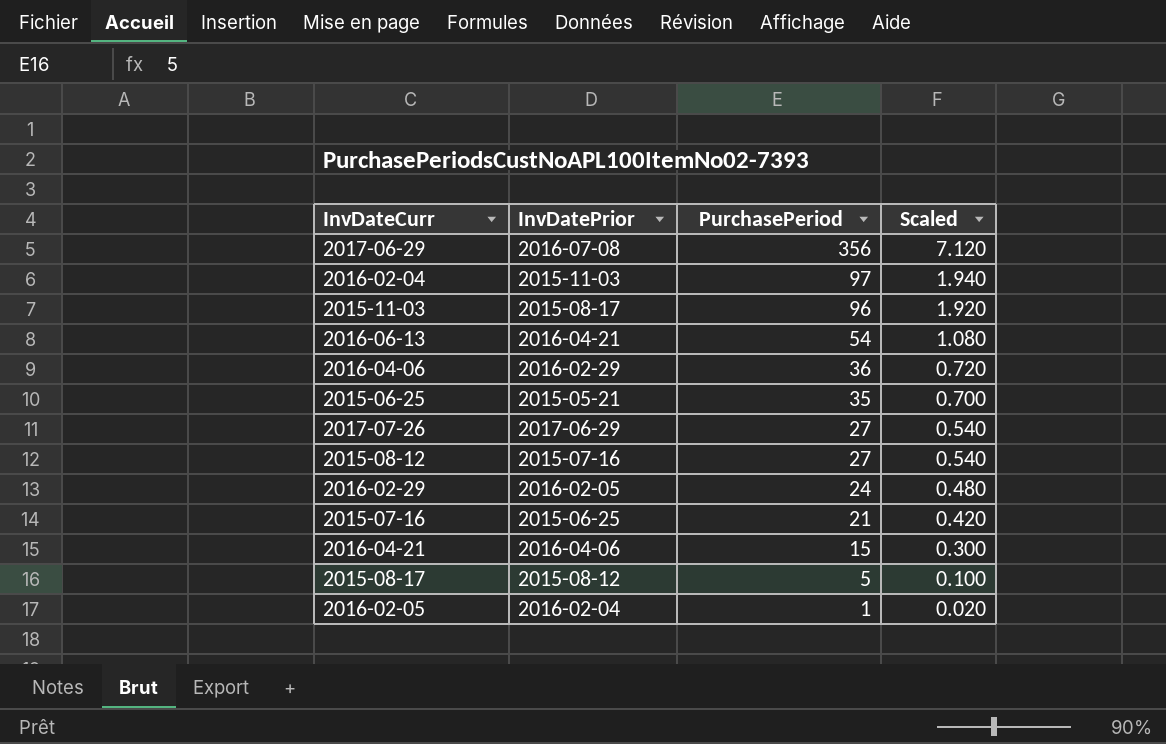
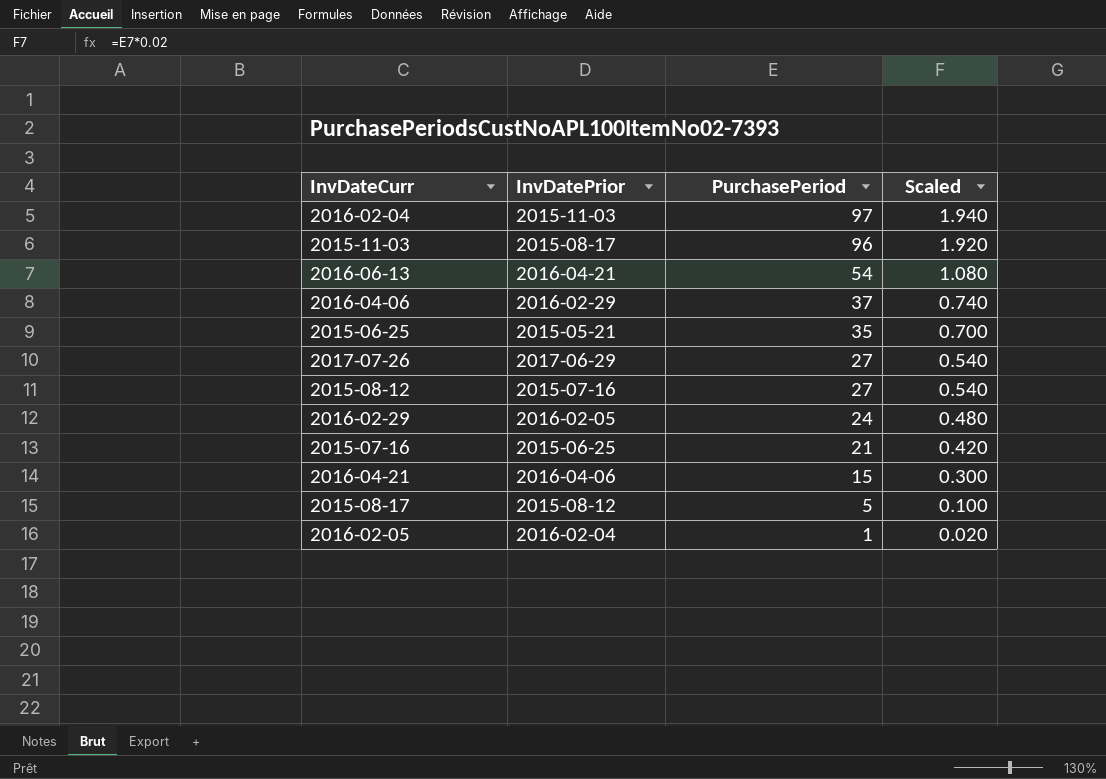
row 2017-06-29: 2016-07-08 | 356 | 7.120 -> none
2016-04-06 | PurchasePeriod: 36 -> 37
2016-04-06 | Scaled: 0.720 -> 0.740

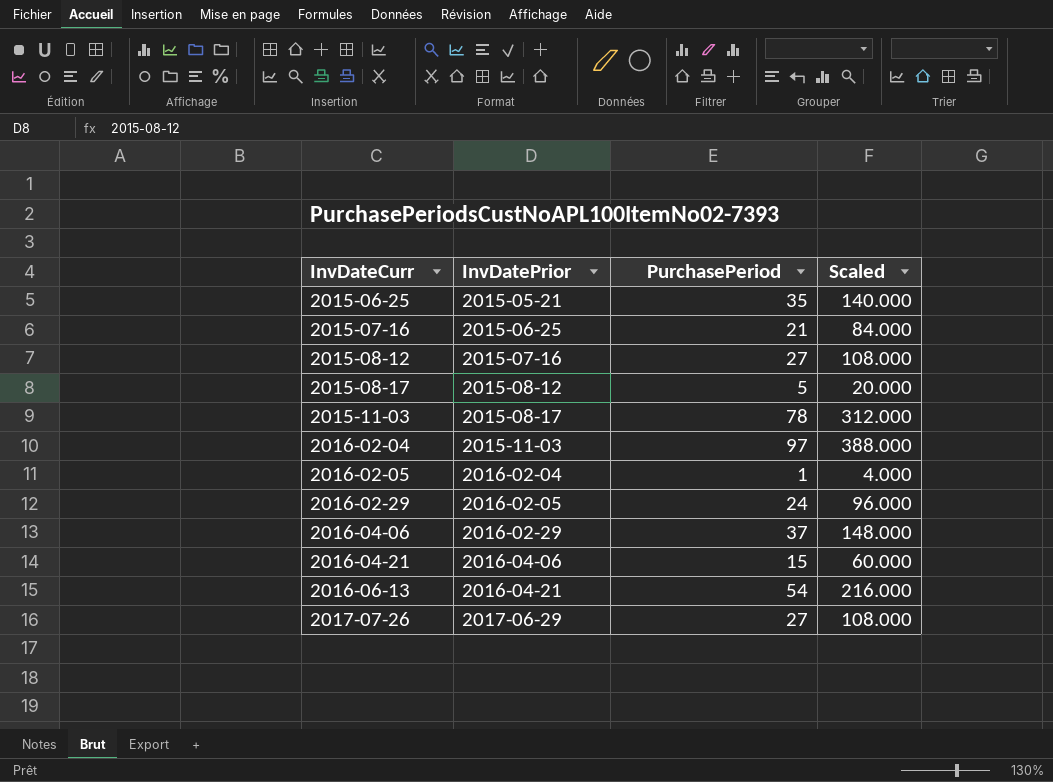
row order: PurchasePeriod descending -> InvDateCurr ascending
column Scaled | formula: [PurchasePeriod] * 0.02 -> [PurchasePeriod] * 4
2015-11-03 | PurchasePeriod: 96 -> 78

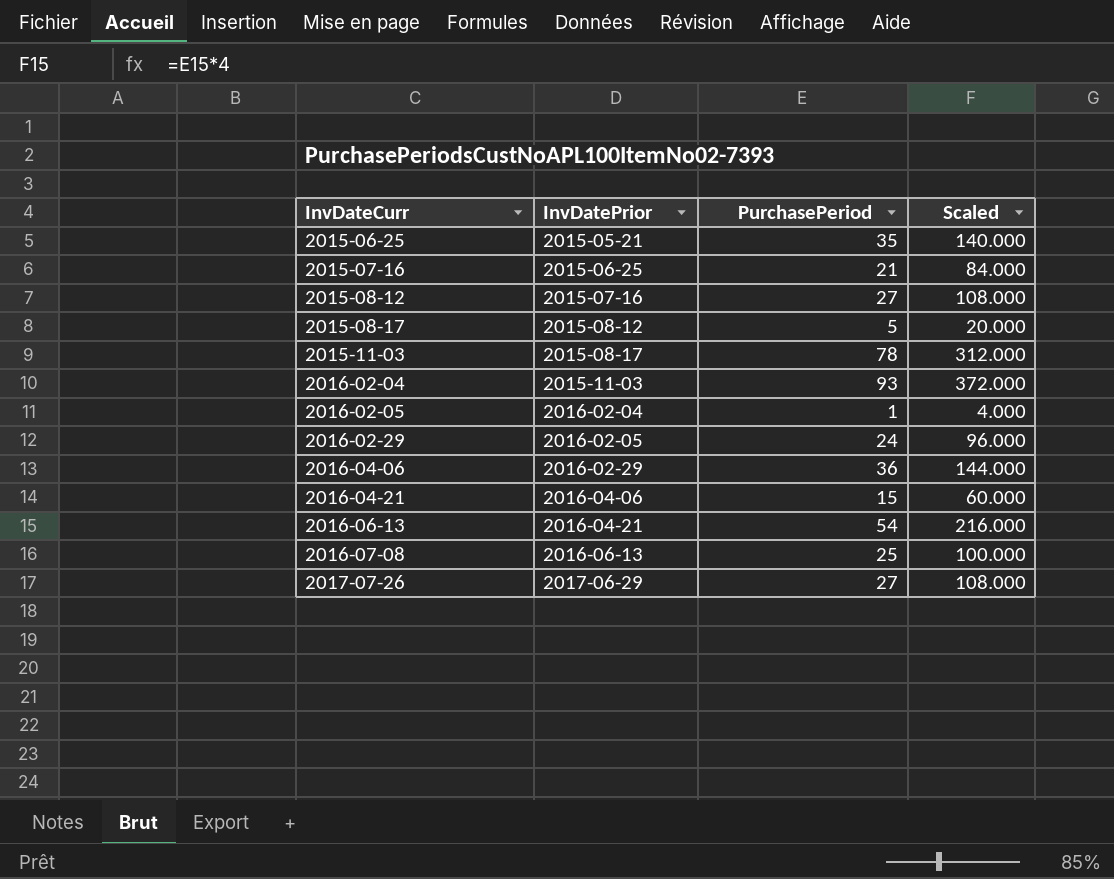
2016-02-04 | PurchasePeriod: 97 -> 93
2016-02-04 | Scaled: 388.000 -> 372.000
2016-04-06 | PurchasePeriod: 37 -> 36
2016-04-06 | Scaled: 148.000 -> 144.000
row 2016-07-08: none -> 2016-06-13 | 25 | 100.000

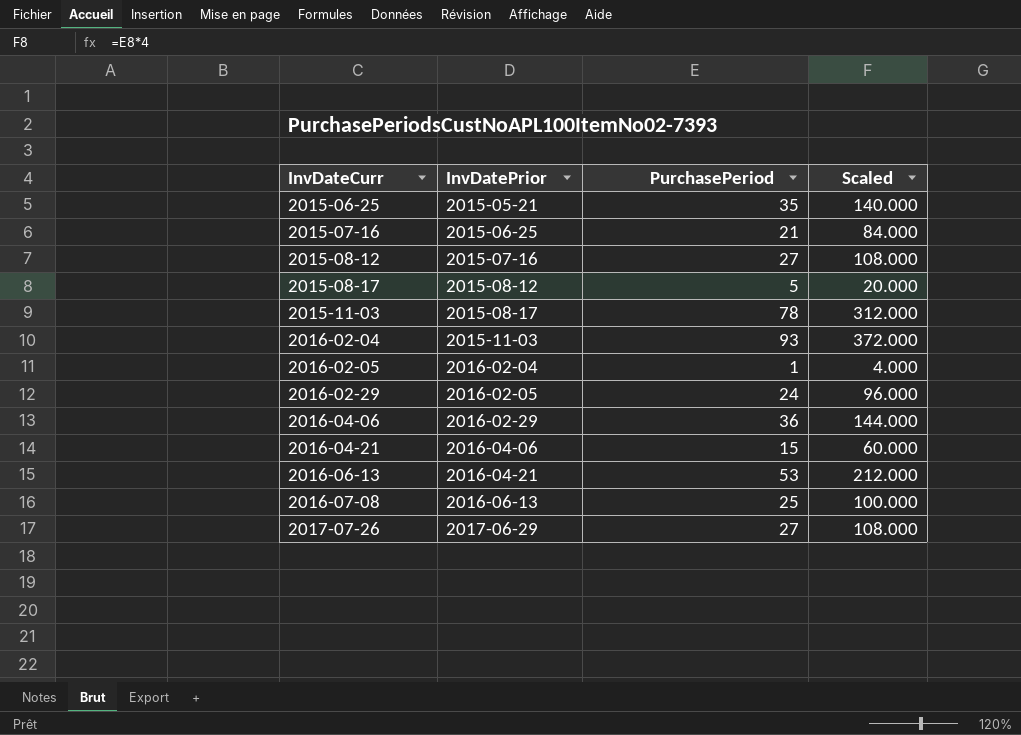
2016-06-13 | PurchasePeriod: 54 -> 53
2016-06-13 | Scaled: 216.000 -> 212.000

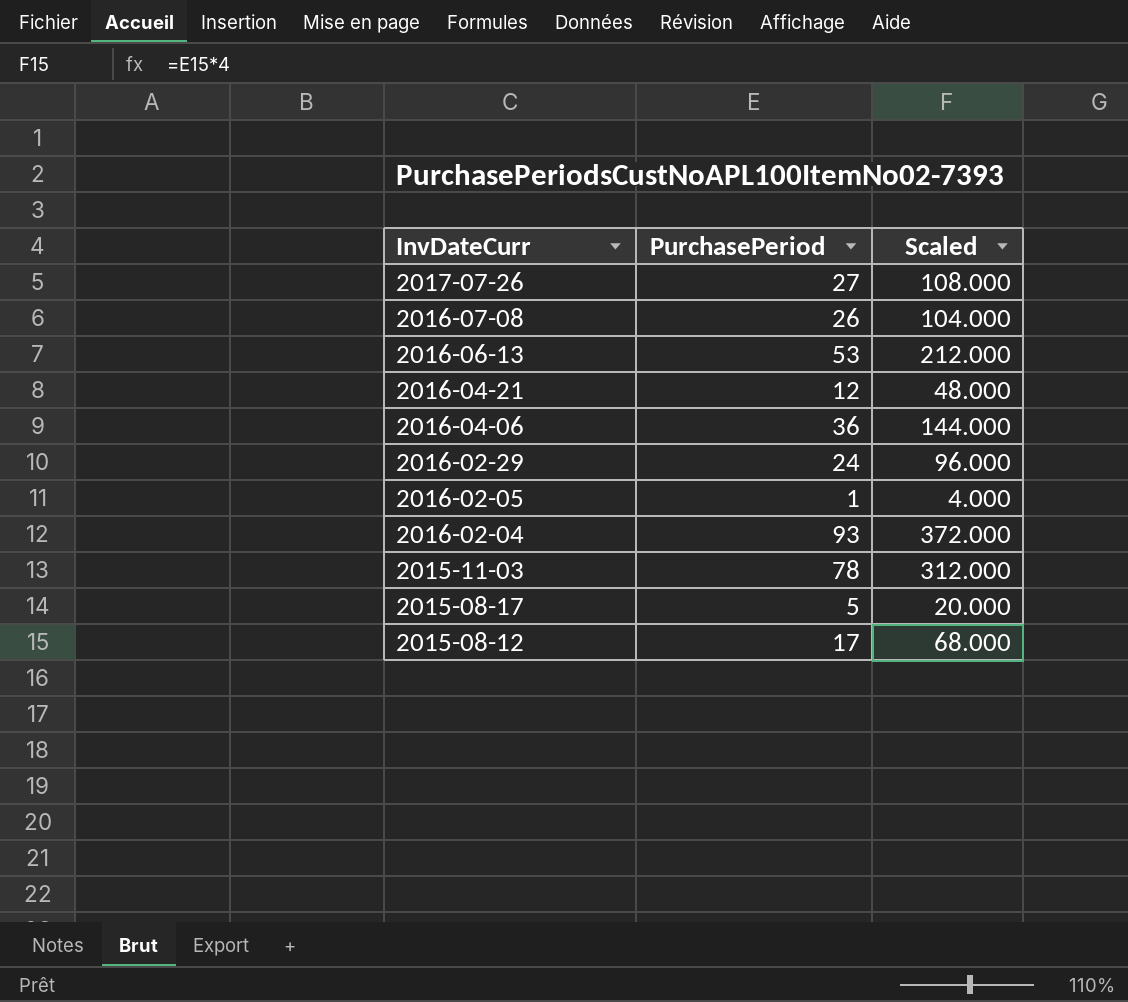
row order: InvDateCurr ascending -> InvDateCurr descending
column InvDatePrior | position: 2 -> none
row 2015-06-25: 2015-05-21 | 35 | 140.000 -> none
row 2015-07-16: 2015-06-25 | 21 | 84.000 -> none
2016-07-08 | PurchasePeriod: 25 -> 26
2016-07-08 | Scaled: 100.000 -> 104.000
2016-04-21 | PurchasePeriod: 15 -> 12
2016-04-21 | Scaled: 60.000 -> 48.000
2015-08-12 | PurchasePeriod: 27 -> 17
2015-08-12 | Scaled: 108.000 -> 68.000

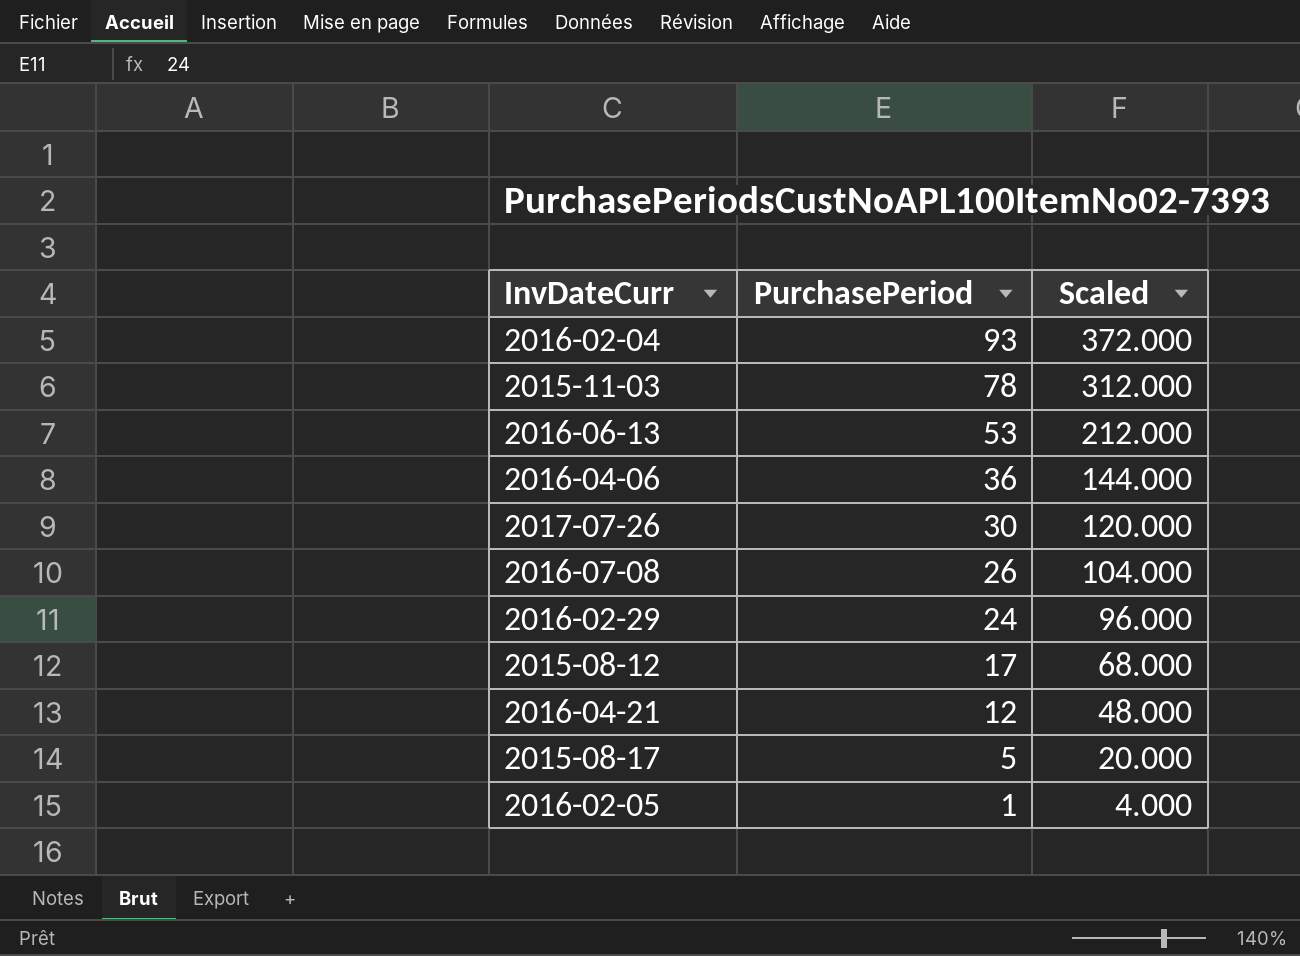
row order: InvDateCurr descending -> PurchasePeriod descending
2017-07-26 | PurchasePeriod: 27 -> 30
2017-07-26 | Scaled: 108.000 -> 120.000

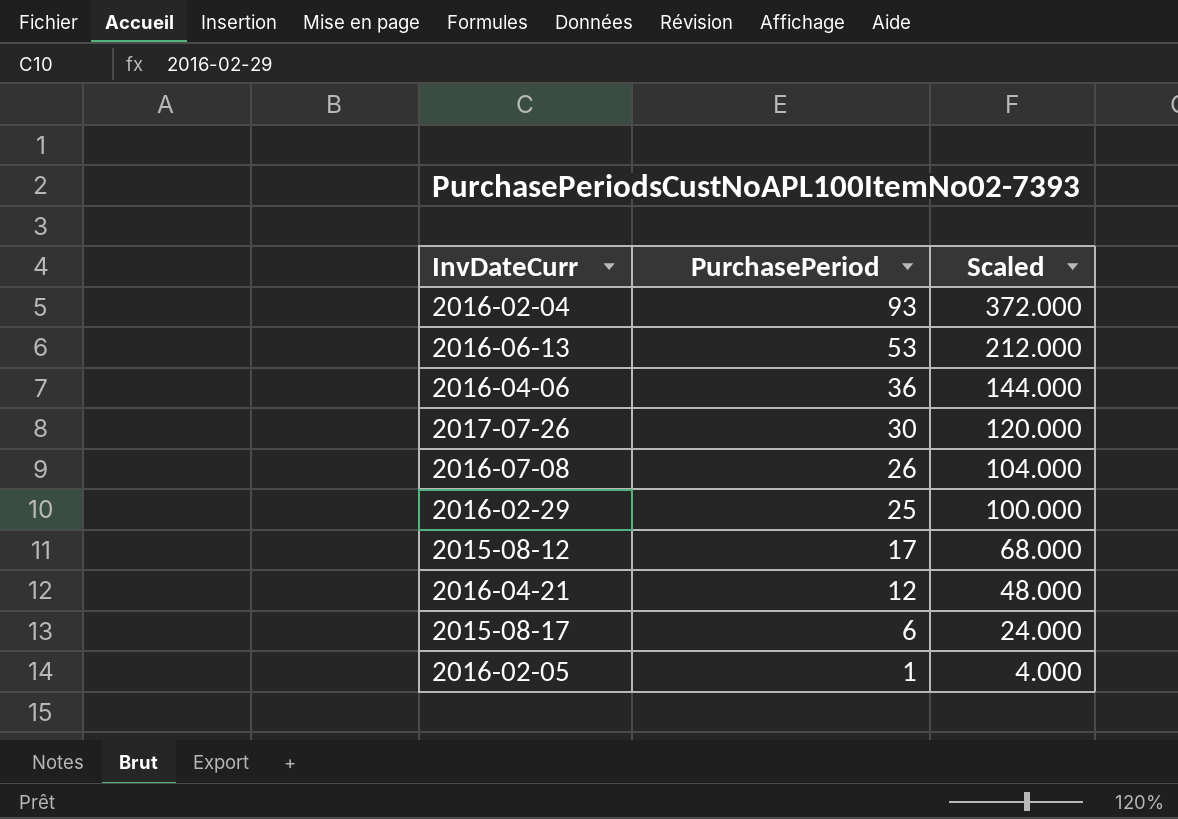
row 2015-11-03: 78 | 312.000 -> none
2016-02-29 | PurchasePeriod: 24 -> 25
2016-02-29 | Scaled: 96.000 -> 100.000
2015-08-17 | PurchasePeriod: 5 -> 6
2015-08-17 | Scaled: 20.000 -> 24.000

